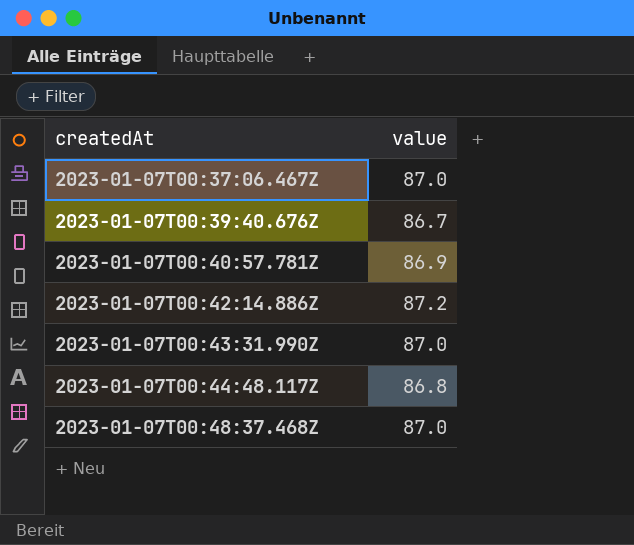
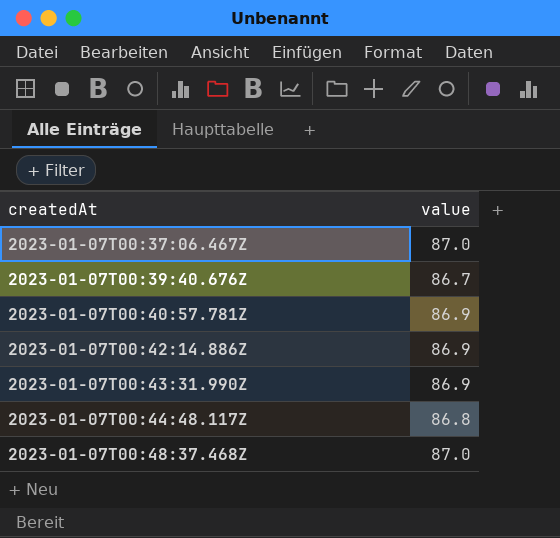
2023-01-07T00:42:14.886Z | value: 87.2 -> 86.9
2023-01-07T00:43:31.990Z | value: 87.0 -> 86.9

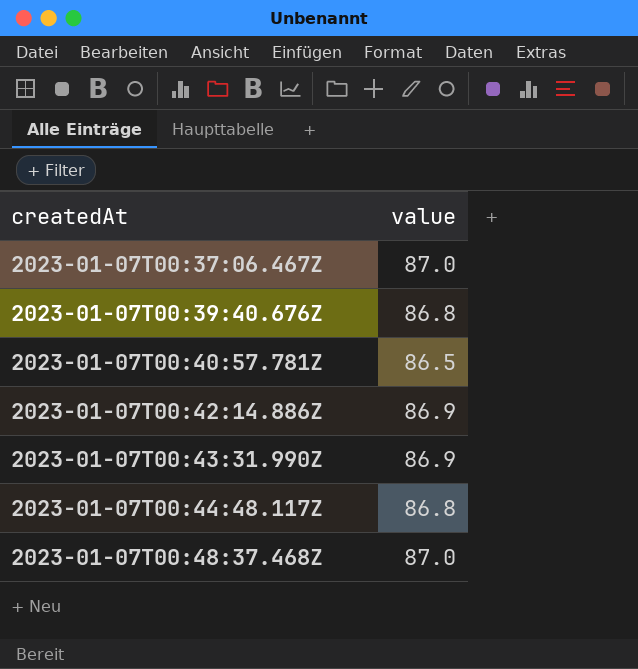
2023-01-07T00:39:40.676Z | value: 86.7 -> 86.8
2023-01-07T00:40:57.781Z | value: 86.9 -> 86.5

